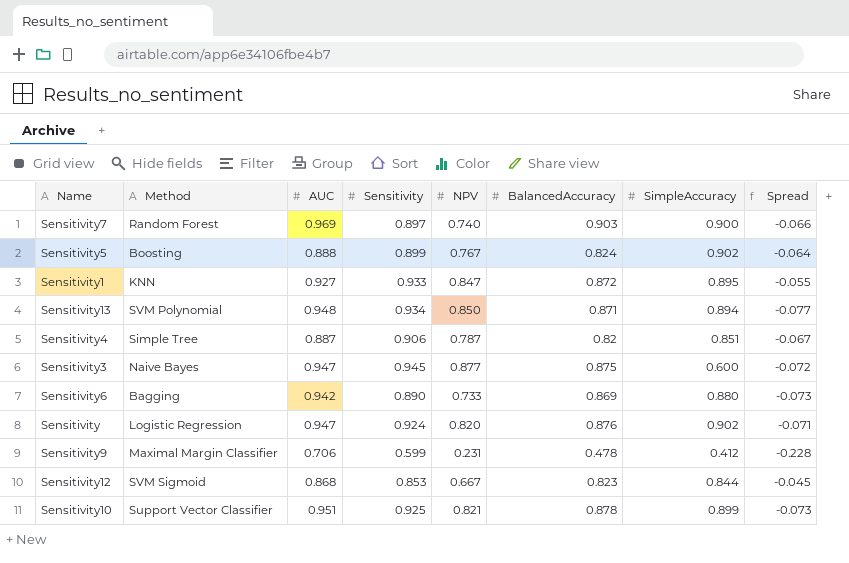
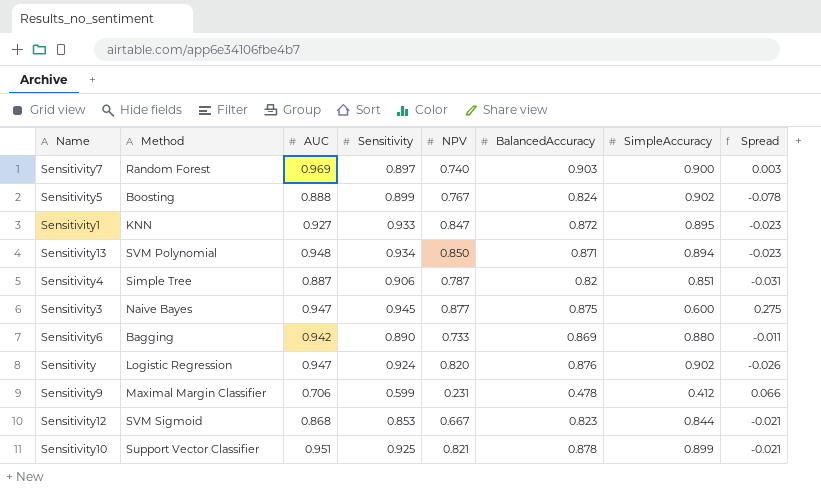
column Spread | formula: [BalancedAccuracy] - [AUC] -> [BalancedAccuracy] - [SimpleAccuracy]

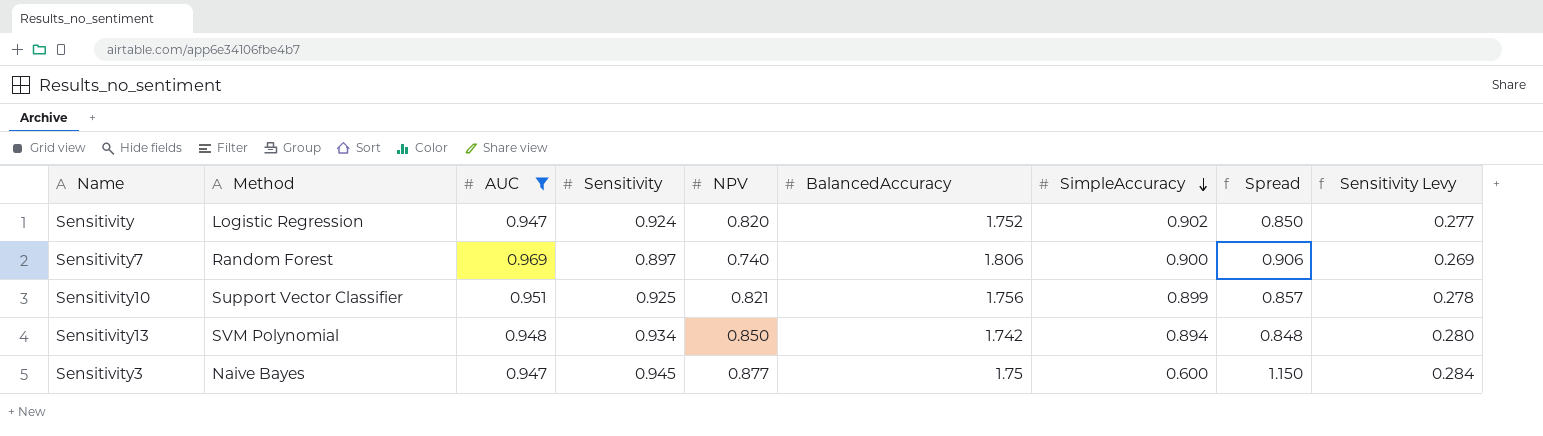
filter: none -> AUC >= 0.947
row order: none -> SimpleAccuracy descending
column Sensitivity Levy | formula: none -> [Sensitivity] * 0.3
Sensitivity | BalancedAccuracy: 0.876 -> 1.752
Sensitivity | Spread: -0.026 -> 0.850
Sensitivity7 | BalancedAccuracy: 0.903 -> 1.806
Sensitivity7 | Spread: 0.003 -> 0.906
Sensitivity10 | BalancedAccuracy: 0.878 -> 1.756
Sensitivity10 | Spread: -0.021 -> 0.857
Sensitivity13 | BalancedAccuracy: 0.871 -> 1.742
Sensitivity13 | Spread: -0.023 -> 0.848
Sensitivity3 | BalancedAccuracy: 0.875 -> 1.75
Sensitivity3 | Spread: 0.275 -> 1.150

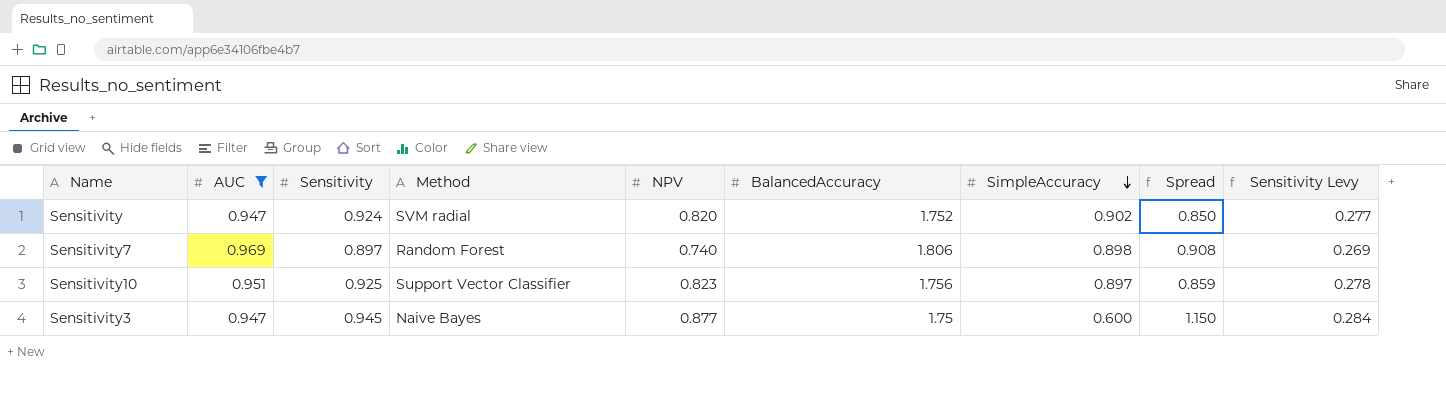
column Method | position: 2 -> 4
row Sensitivity13: SVM Polynomial | 0.948 | 0.934 | 0.850 | 1.742 | 0.894 | 0.848 | 0.280 -> none
Sensitivity | Method: Logistic Regression -> SVM radial
Sensitivity7 | SimpleAccuracy: 0.900 -> 0.898
Sensitivity7 | Spread: 0.906 -> 0.908
Sensitivity10 | NPV: 0.821 -> 0.823
Sensitivity10 | SimpleAccuracy: 0.899 -> 0.897
Sensitivity10 | Spread: 0.857 -> 0.859

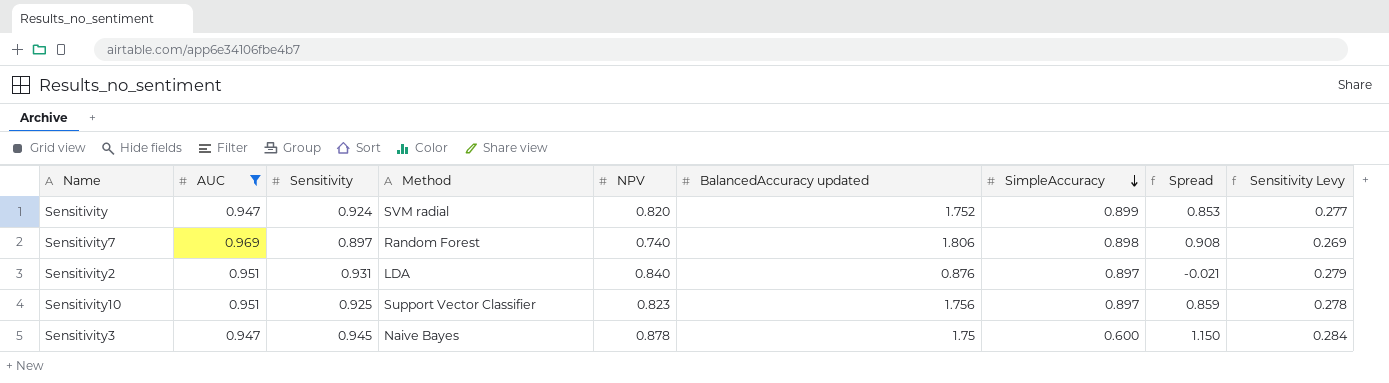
column name: BalancedAccuracy -> BalancedAccuracy updated
Sensitivity | SimpleAccuracy: 0.902 -> 0.899
Sensitivity | Spread: 0.850 -> 0.853
row Sensitivity2: none -> 0.951 | 0.931 | LDA | 0.840 | 0.876 | 0.897 | -0.021 | 0.279
Sensitivity3 | NPV: 0.877 -> 0.878

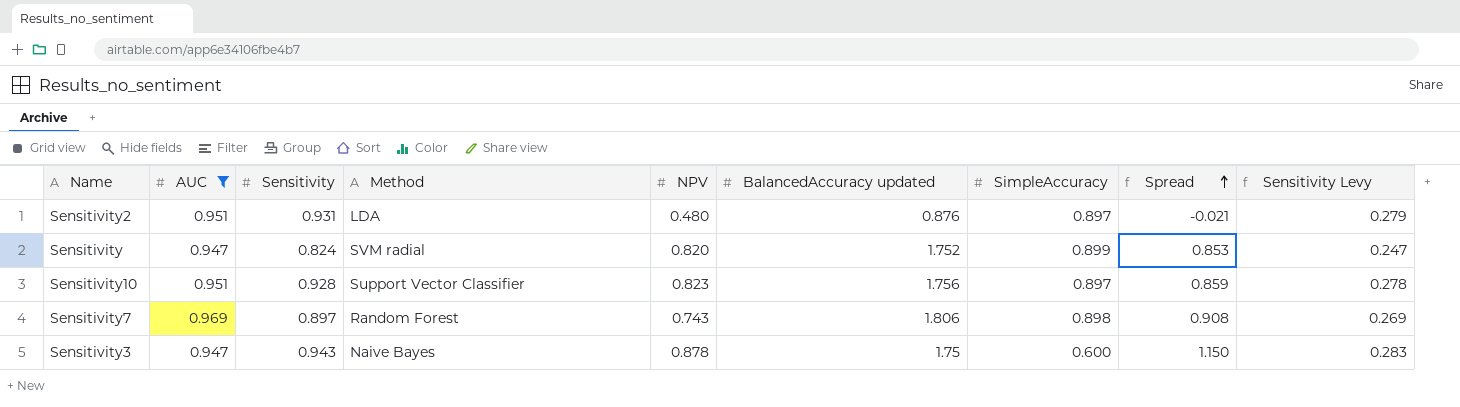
row order: SimpleAccuracy descending -> Spread ascending
Sensitivity2 | NPV: 0.840 -> 0.480
Sensitivity | Sensitivity: 0.924 -> 0.824
Sensitivity | Sensitivity Levy: 0.277 -> 0.247
Sensitivity10 | Sensitivity: 0.925 -> 0.928
Sensitivity7 | NPV: 0.740 -> 0.743
Sensitivity3 | Sensitivity: 0.945 -> 0.943
Sensitivity3 | Sensitivity Levy: 0.284 -> 0.283

